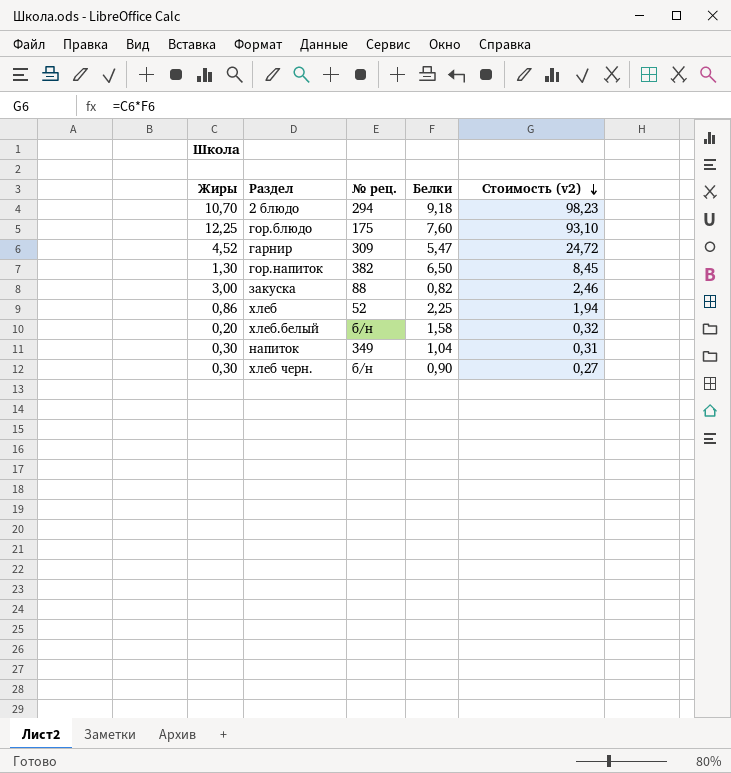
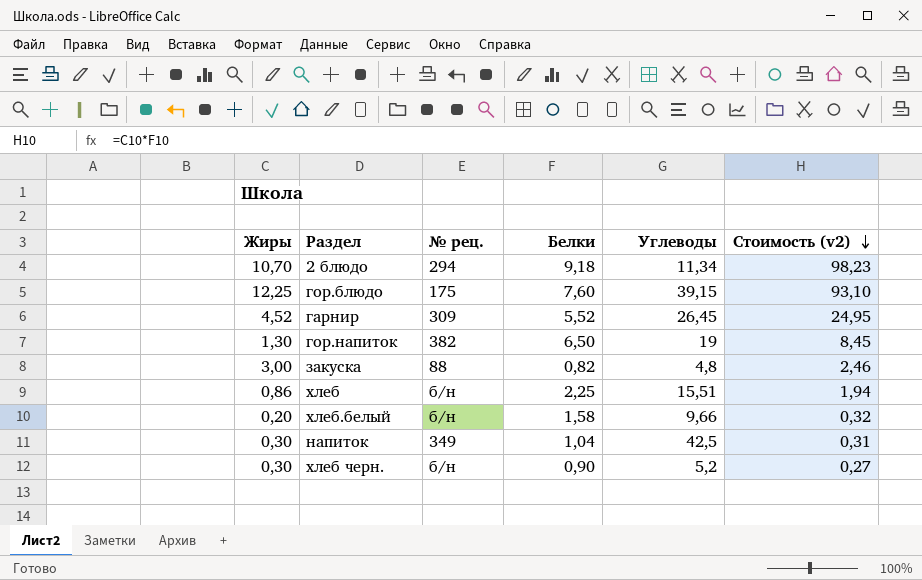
column Углеводы | position: none -> 5
гарнир | Белки: 5,47 -> 5,52
гарнир | Стоимость (v2): 24,72 -> 24,95
хлеб | № рец.: 52 -> б/н

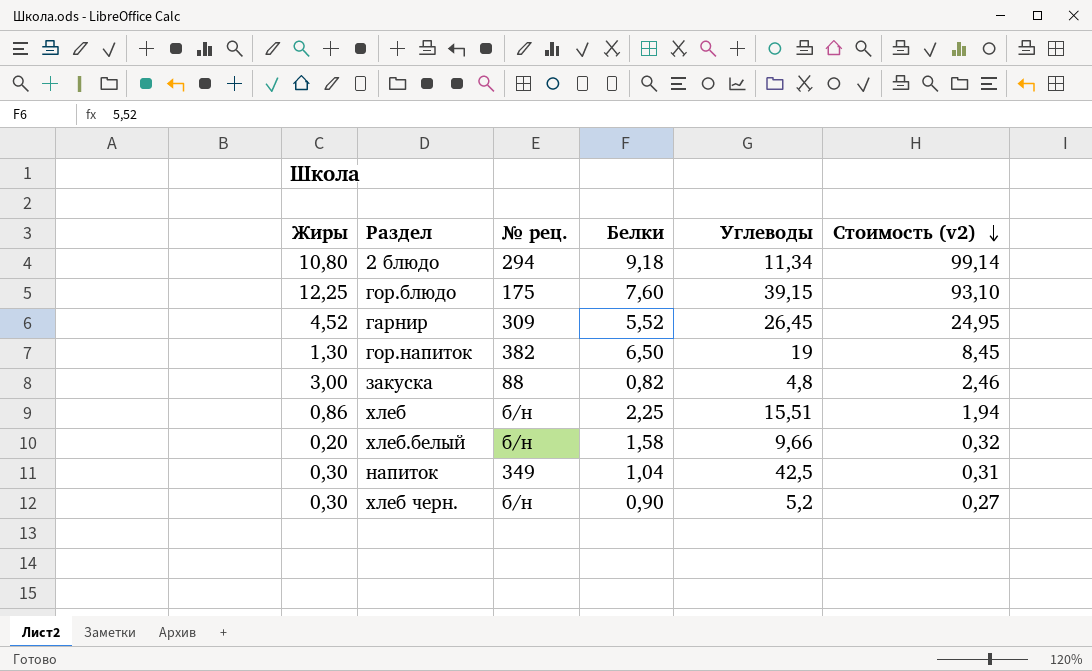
2 блюдо | Жиры: 10,70 -> 10,80
2 блюдо | Стоимость (v2): 98,23 -> 99,14

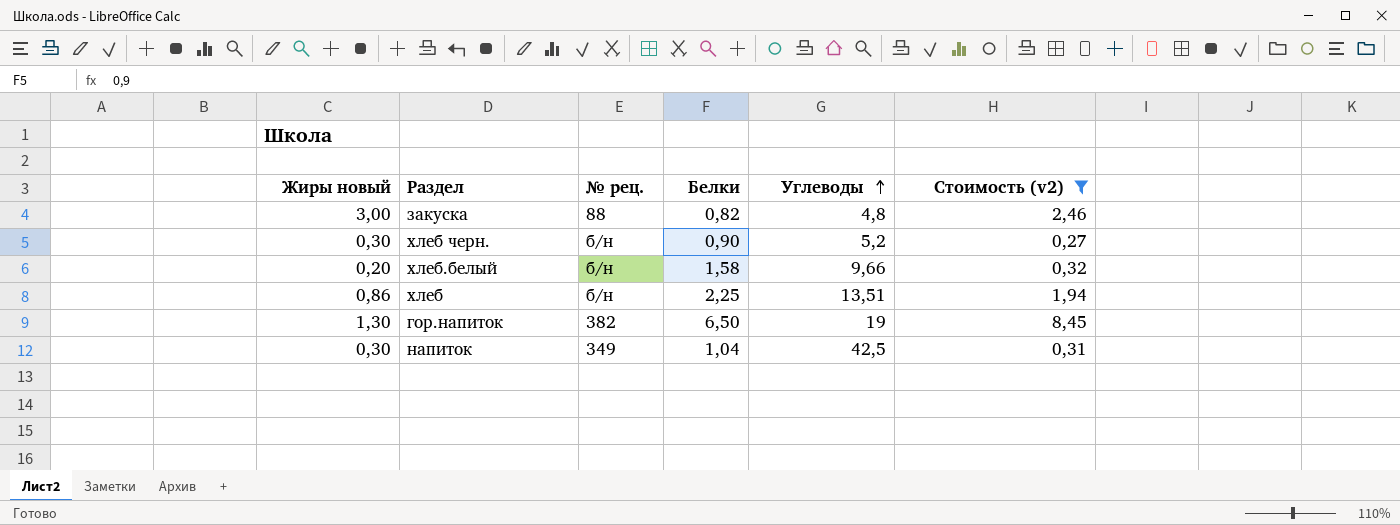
filter: none -> Стоимость (v2) <= 8,45
row order: Стоимость (v2) descending -> Углеводы ascending
column name: Жиры -> Жиры новый
хлеб | Углеводы: 15,51 -> 13,51

